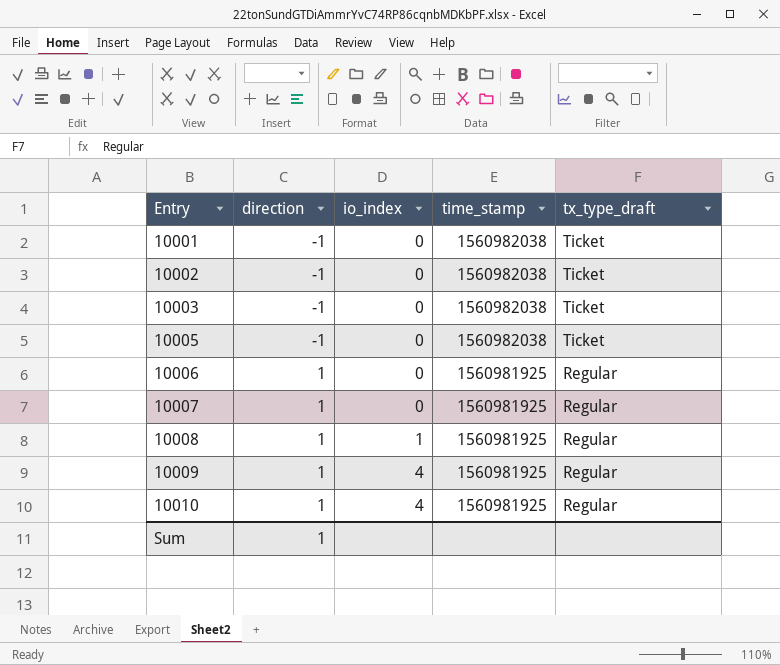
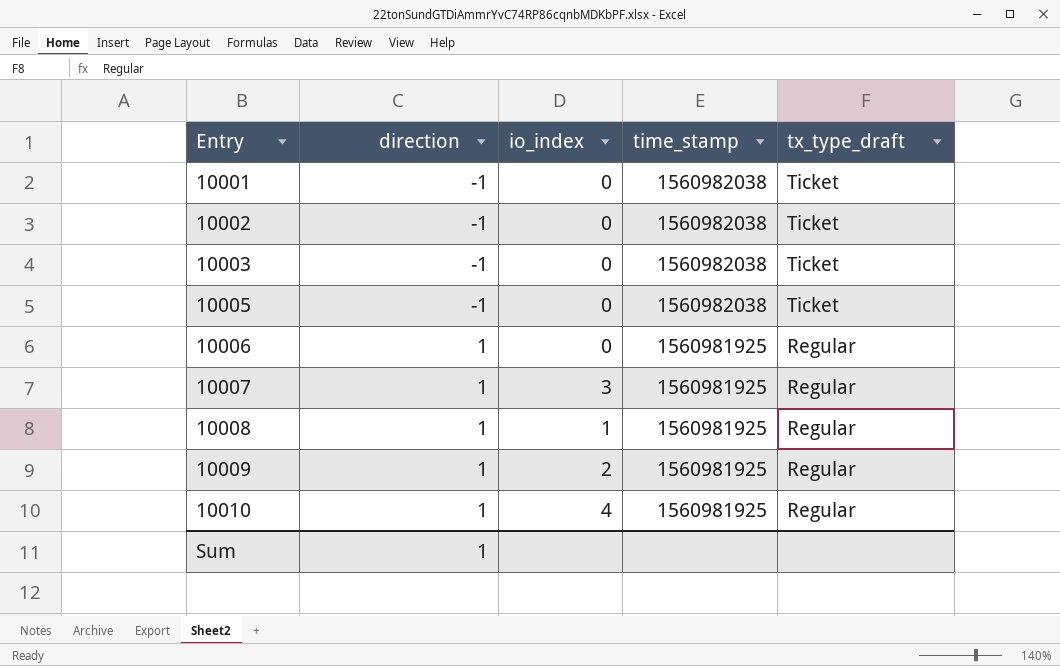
10007 | io_index: 0 -> 3
10009 | io_index: 4 -> 2

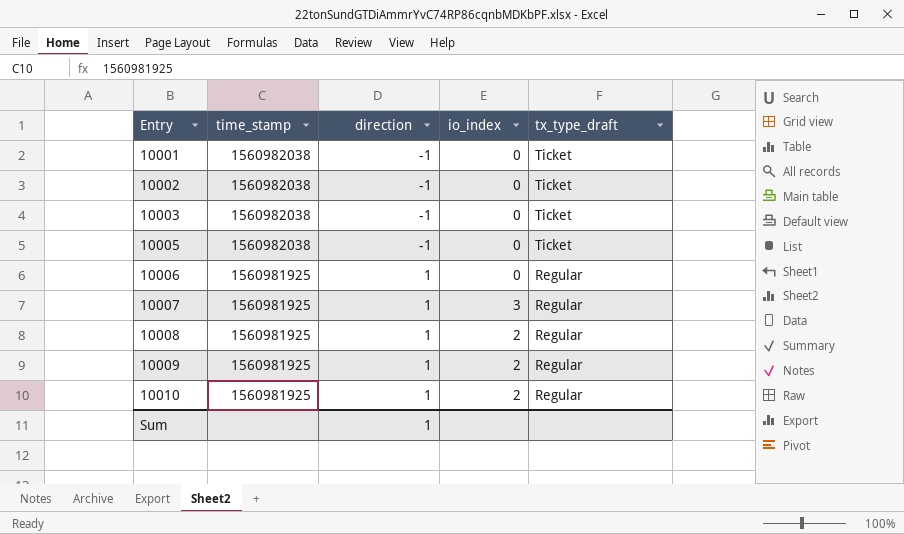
column time_stamp | position: 4 -> 2
10008 | io_index: 1 -> 2
10010 | io_index: 4 -> 2

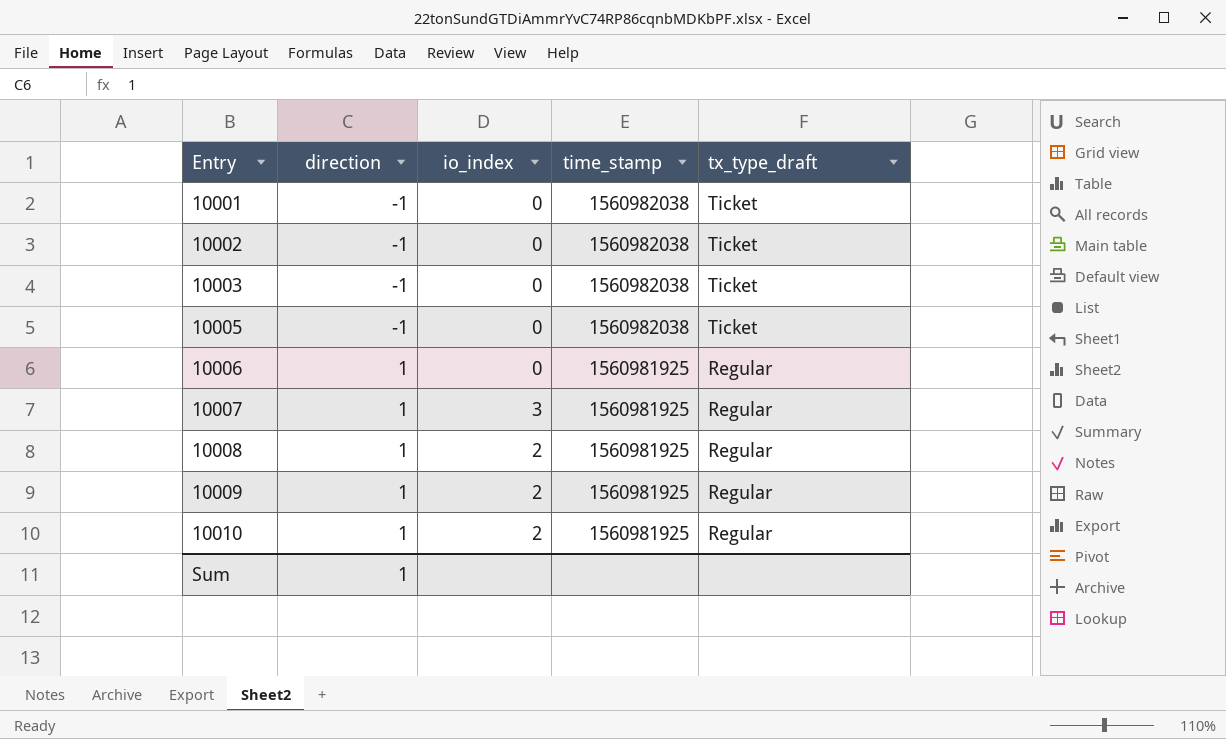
column time_stamp | position: 2 -> 4

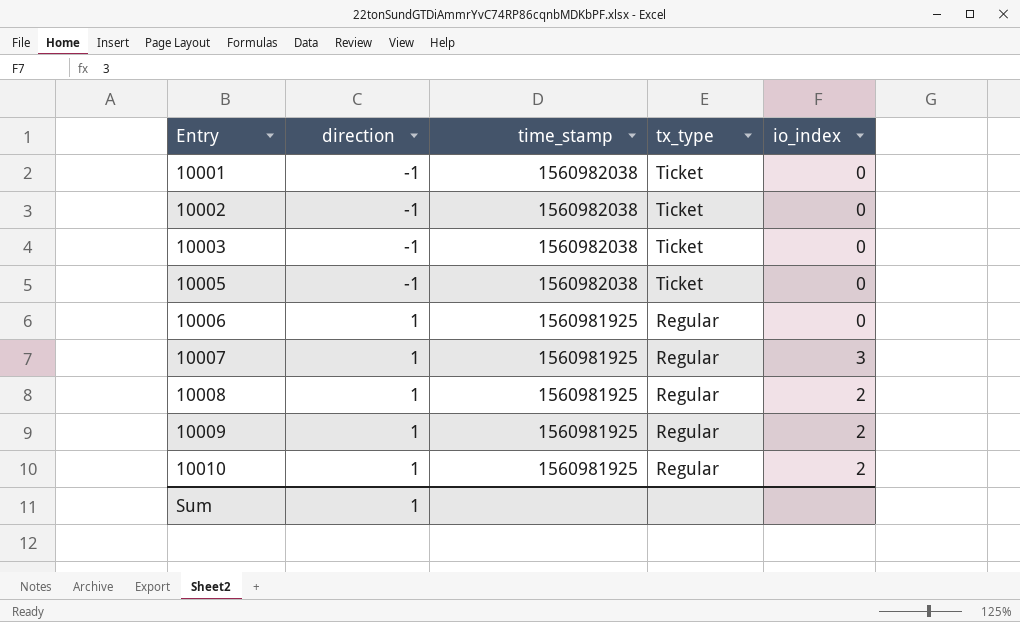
column name: tx_type_draft -> tx_type
column io_index | position: 3 -> 5

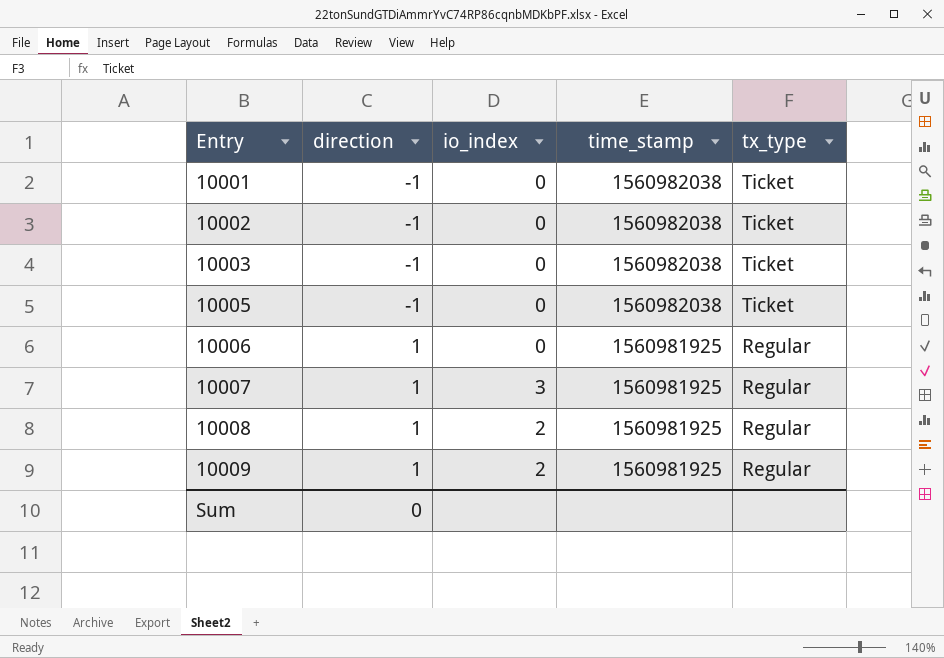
column io_index | position: 5 -> 3
row 10010: 1 | 1560981925 | Regular | 2 -> none
Sum | direction: 1 -> 0

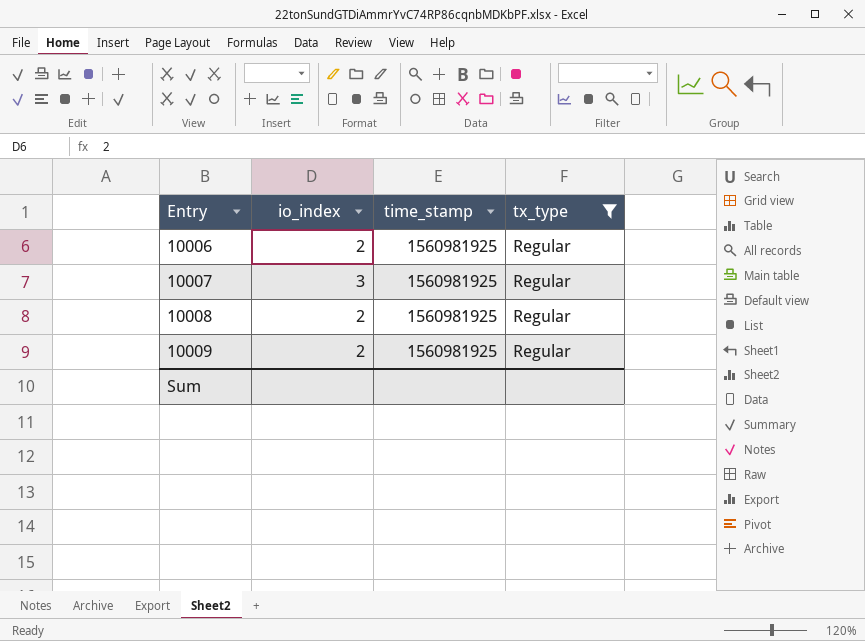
filter: none -> tx_type = Regular
column direction | position: 2 -> none
10006 | io_index: 0 -> 2

